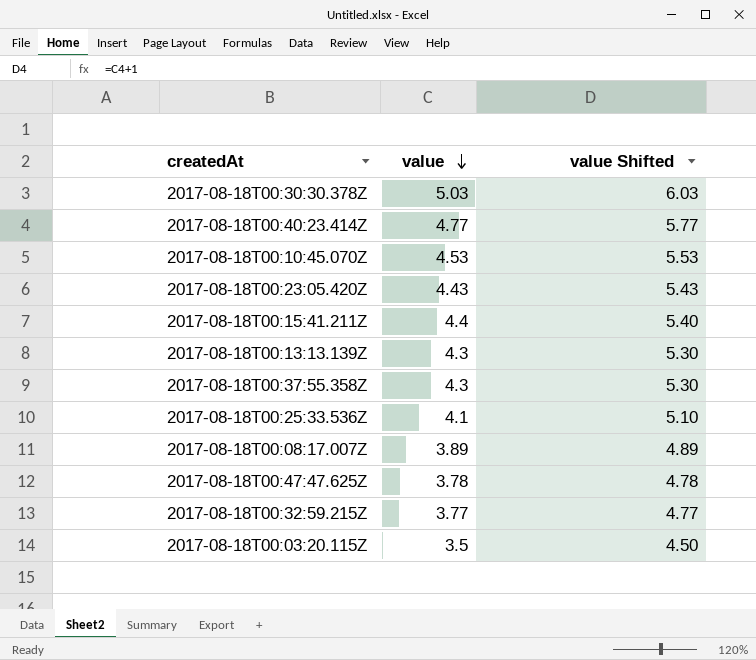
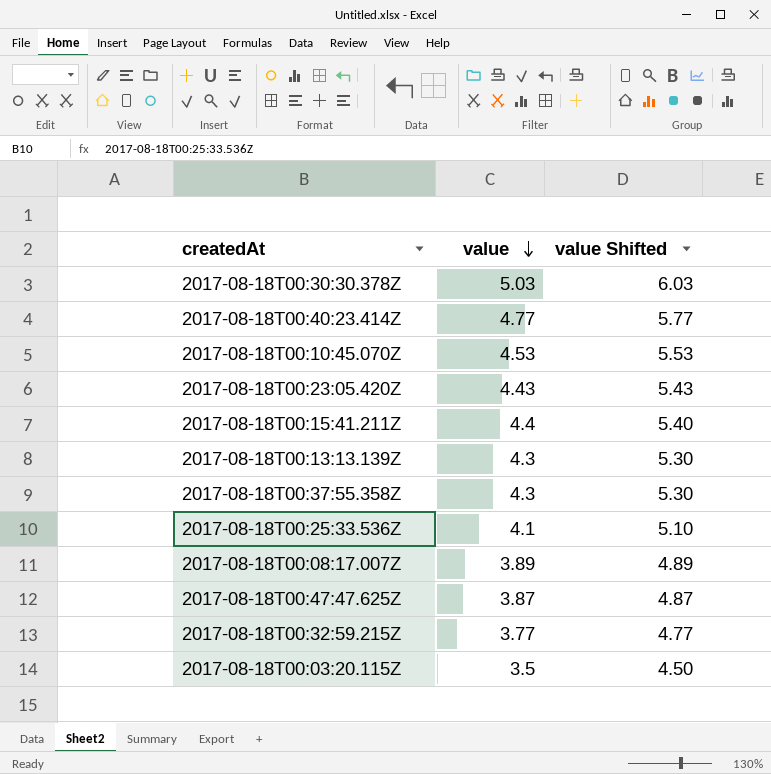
2017-08-18T00:47:47.625Z | value: 3.78 -> 3.87
2017-08-18T00:47:47.625Z | value Shifted: 4.78 -> 4.87

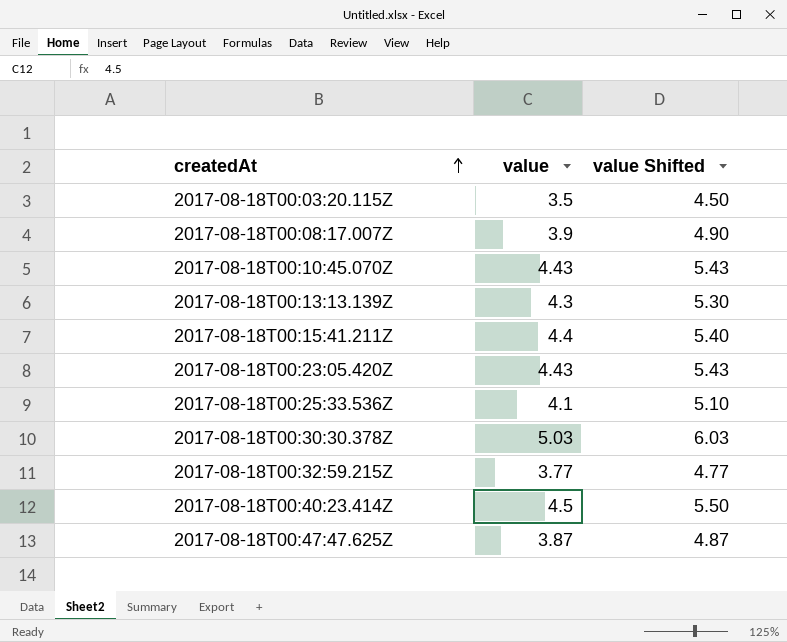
row order: value descending -> createdAt ascending
row 2017-08-18T00:37:55.358Z: 4.3 | 5.30 -> none
2017-08-18T00:08:17.007Z | value: 3.89 -> 3.9
2017-08-18T00:08:17.007Z | value Shifted: 4.89 -> 4.90
2017-08-18T00:10:45.070Z | value: 4.53 -> 4.43
2017-08-18T00:10:45.070Z | value Shifted: 5.53 -> 5.43
2017-08-18T00:40:23.414Z | value: 4.77 -> 4.5
2017-08-18T00:40:23.414Z | value Shifted: 5.77 -> 5.50

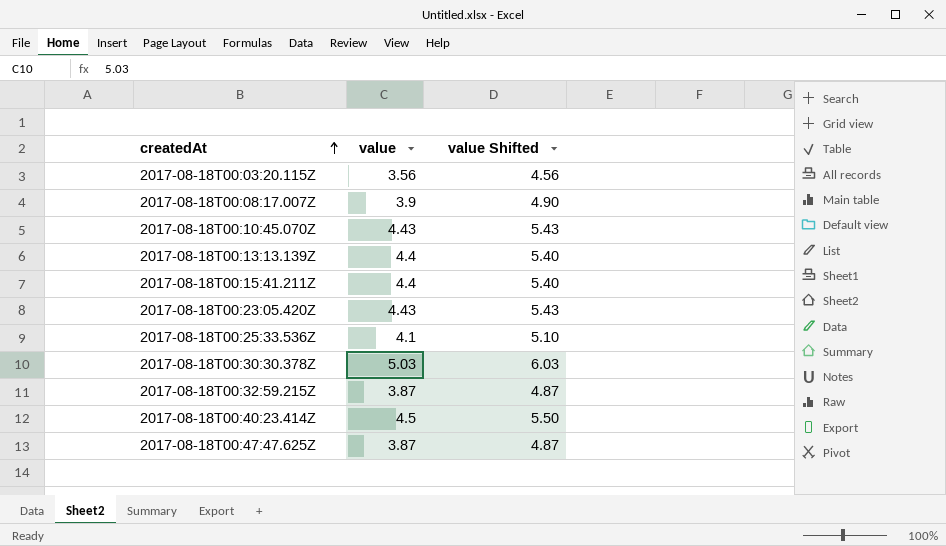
2017-08-18T00:03:20.115Z | value: 3.5 -> 3.56
2017-08-18T00:03:20.115Z | value Shifted: 4.50 -> 4.56
2017-08-18T00:13:13.139Z | value: 4.3 -> 4.4
2017-08-18T00:13:13.139Z | value Shifted: 5.30 -> 5.40
2017-08-18T00:32:59.215Z | value: 3.77 -> 3.87
2017-08-18T00:32:59.215Z | value Shifted: 4.77 -> 4.87

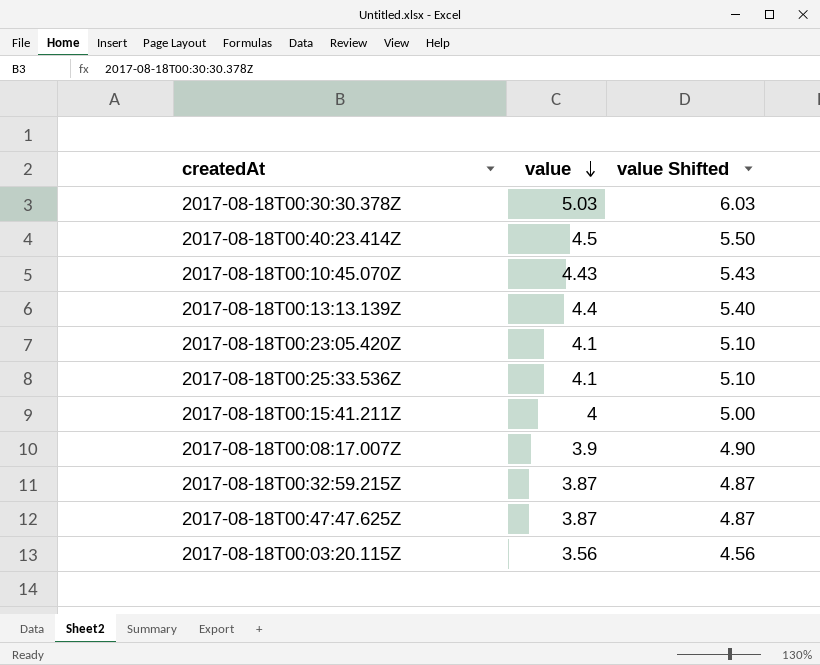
row order: createdAt ascending -> value descending
2017-08-18T00:23:05.420Z | value: 4.43 -> 4.1
2017-08-18T00:23:05.420Z | value Shifted: 5.43 -> 5.10
2017-08-18T00:15:41.211Z | value: 4.4 -> 4
2017-08-18T00:15:41.211Z | value Shifted: 5.40 -> 5.00

